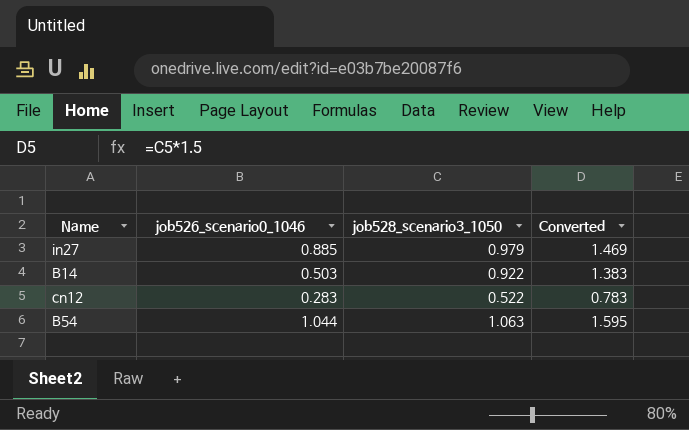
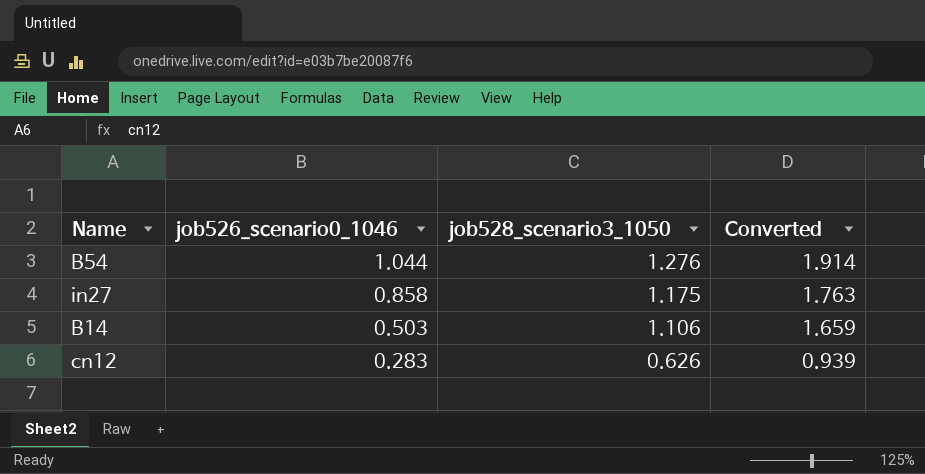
row order: none -> job526_scenario0_1046 descending
B54 | job528_scenario3_1050: 1.063 -> 1.276
B54 | Converted: 1.595 -> 1.914
in27 | job526_scenario0_1046: 0.885 -> 0.858
in27 | job528_scenario3_1050: 0.979 -> 1.175
in27 | Converted: 1.469 -> 1.763
B14 | job528_scenario3_1050: 0.922 -> 1.106
B14 | Converted: 1.383 -> 1.659
cn12 | job528_scenario3_1050: 0.522 -> 0.626
cn12 | Converted: 0.783 -> 0.939

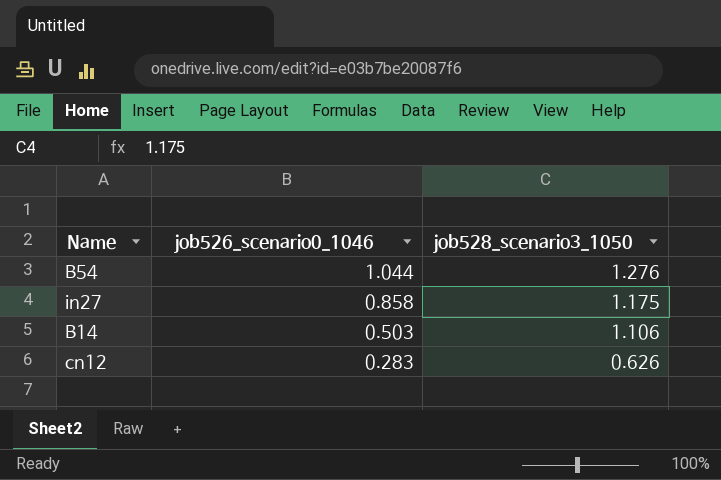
column Converted | formula: [job528_scenario3_1050] * 1.5 -> none

